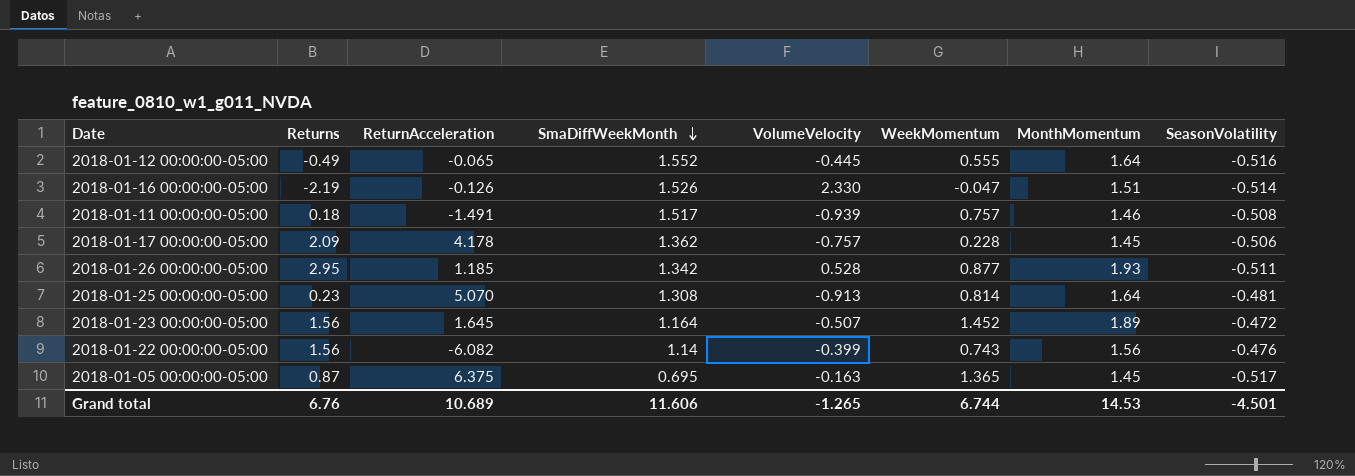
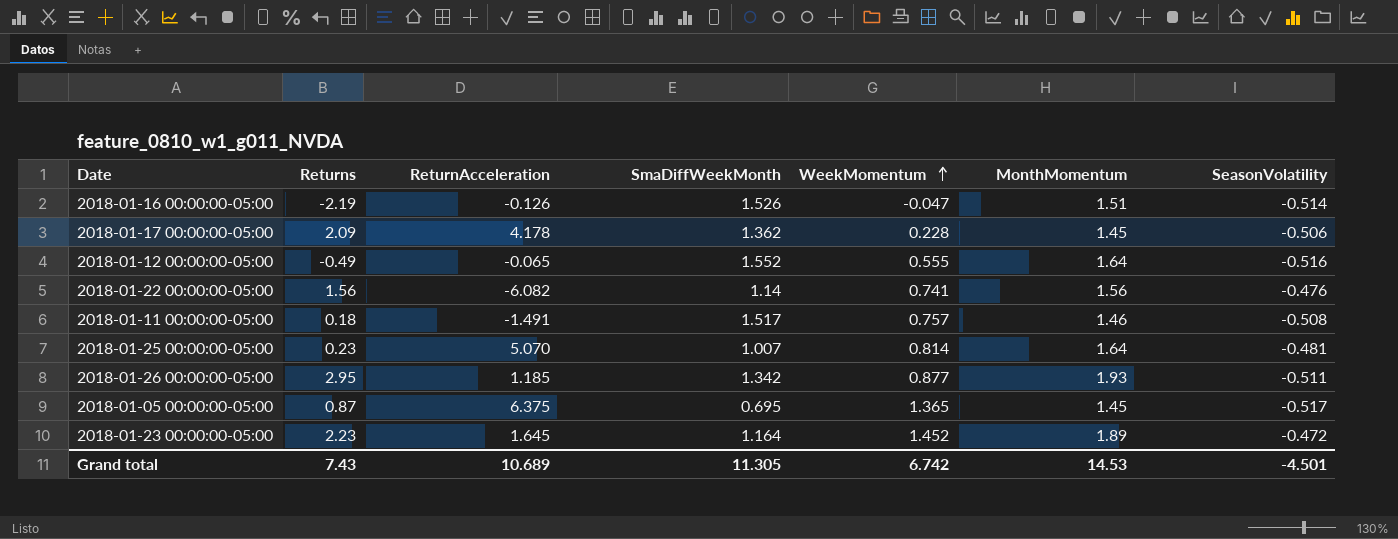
row order: SmaDiffWeekMonth descending -> WeekMomentum ascending
column VolumeVelocity | position: 5 -> none
2018-01-22 00:00:00-05:00 | WeekMomentum: 0.743 -> 0.741
2018-01-25 00:00:00-05:00 | SmaDiffWeekMonth: 1.308 -> 1.007
2018-01-23 00:00:00-05:00 | Returns: 1.56 -> 2.23
Grand total | Returns: 6.76 -> 7.43
Grand total | SmaDiffWeekMonth: 11.606 -> 11.305
Grand total | WeekMomentum: 6.744 -> 6.742

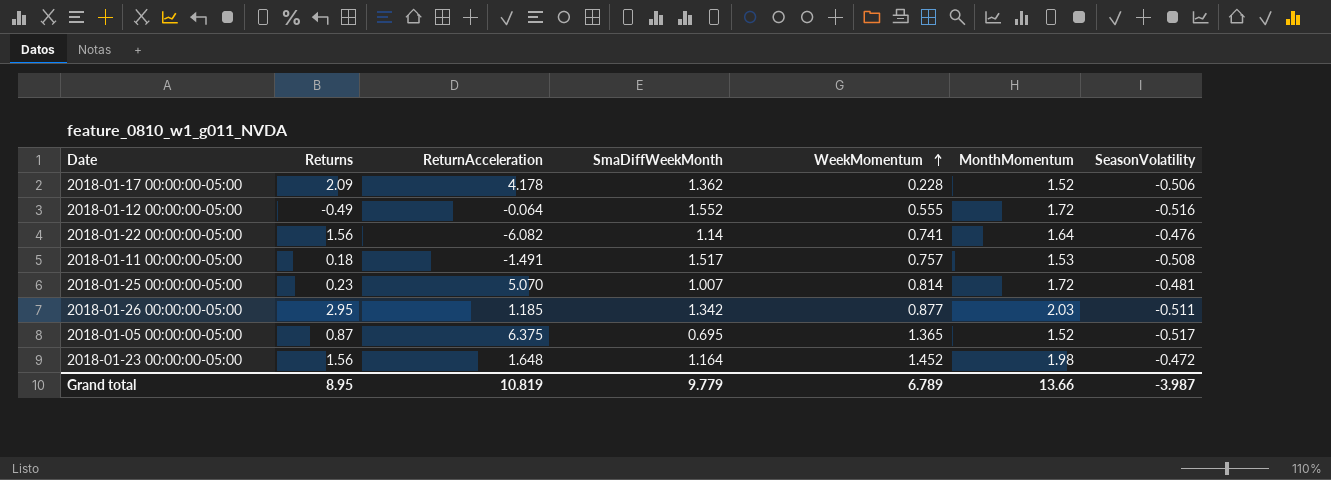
row 2018-01-16 00:00:00-05:00: -2.19 | -0.126 | 1.526 | -0.047 | 1.51 | -0.514 -> none
2018-01-17 00:00:00-05:00 | MonthMomentum: 1.45 -> 1.52
2018-01-12 00:00:00-05:00 | ReturnAcceleration: -0.065 -> -0.064
2018-01-12 00:00:00-05:00 | MonthMomentum: 1.64 -> 1.72
2018-01-22 00:00:00-05:00 | MonthMomentum: 1.56 -> 1.64
2018-01-11 00:00:00-05:00 | MonthMomentum: 1.46 -> 1.53
2018-01-25 00:00:00-05:00 | MonthMomentum: 1.64 -> 1.72
2018-01-26 00:00:00-05:00 | MonthMomentum: 1.93 -> 2.03
2018-01-05 00:00:00-05:00 | MonthMomentum: 1.45 -> 1.52
2018-01-23 00:00:00-05:00 | Returns: 2.23 -> 1.56
2018-01-23 00:00:00-05:00 | ReturnAcceleration: 1.645 -> 1.648
2018-01-23 00:00:00-05:00 | MonthMomentum: 1.89 -> 1.98
Grand total | Returns: 7.43 -> 8.95
Grand total | ReturnAcceleration: 10.689 -> 10.819
Grand total | SmaDiffWeekMonth: 11.305 -> 9.779
Grand total | WeekMomentum: 6.742 -> 6.789
Grand total | MonthMomentum: 14.53 -> 13.66
Grand total | SeasonVolatility: -4.501 -> -3.987

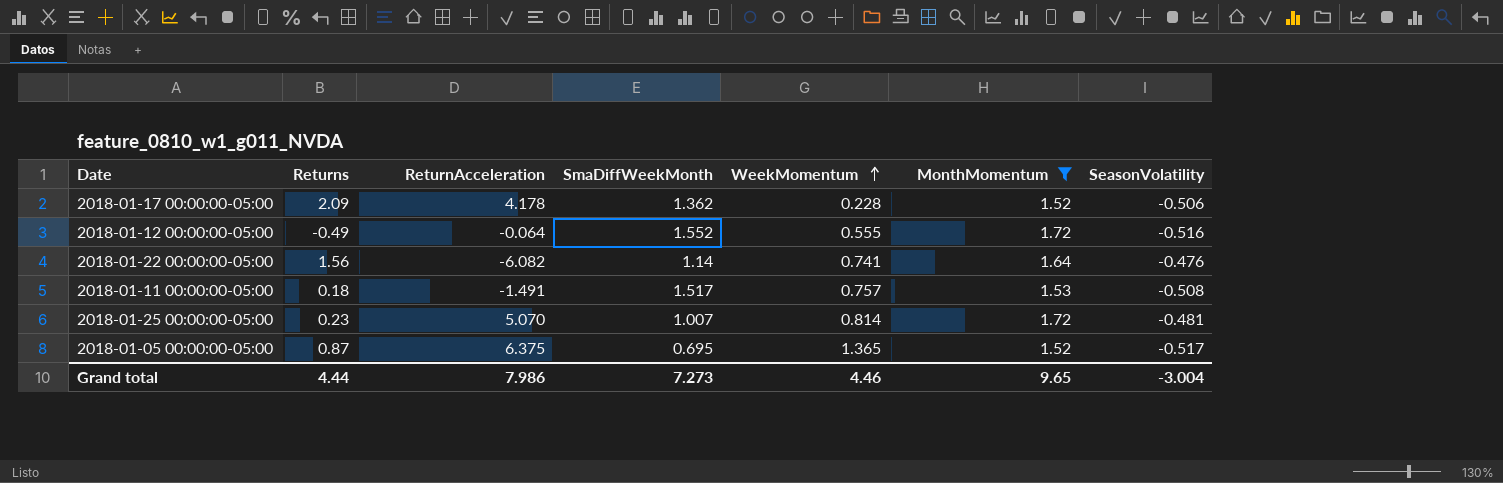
filter: none -> MonthMomentum <= 1.72
Grand total | Returns: 8.95 -> 4.44
Grand total | ReturnAcceleration: 10.819 -> 7.986
Grand total | SmaDiffWeekMonth: 9.779 -> 7.273
Grand total | WeekMomentum: 6.789 -> 4.46
Grand total | MonthMomentum: 13.66 -> 9.65
Grand total | SeasonVolatility: -3.987 -> -3.004

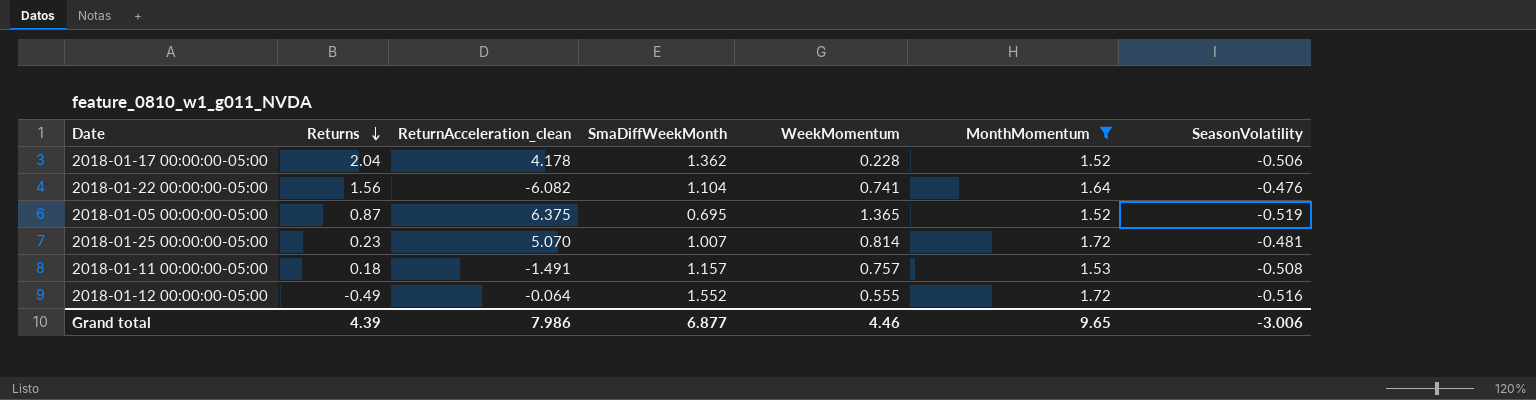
row order: WeekMomentum ascending -> Returns descending
column name: ReturnAcceleration -> ReturnAcceleration_clean
2018-01-17 00:00:00-05:00 | Returns: 2.09 -> 2.04
2018-01-22 00:00:00-05:00 | SmaDiffWeekMonth: 1.14 -> 1.104
2018-01-05 00:00:00-05:00 | SeasonVolatility: -0.517 -> -0.519
2018-01-11 00:00:00-05:00 | SmaDiffWeekMonth: 1.517 -> 1.157
Grand total | Returns: 4.44 -> 4.39
Grand total | SmaDiffWeekMonth: 7.273 -> 6.877
Grand total | SeasonVolatility: -3.004 -> -3.006

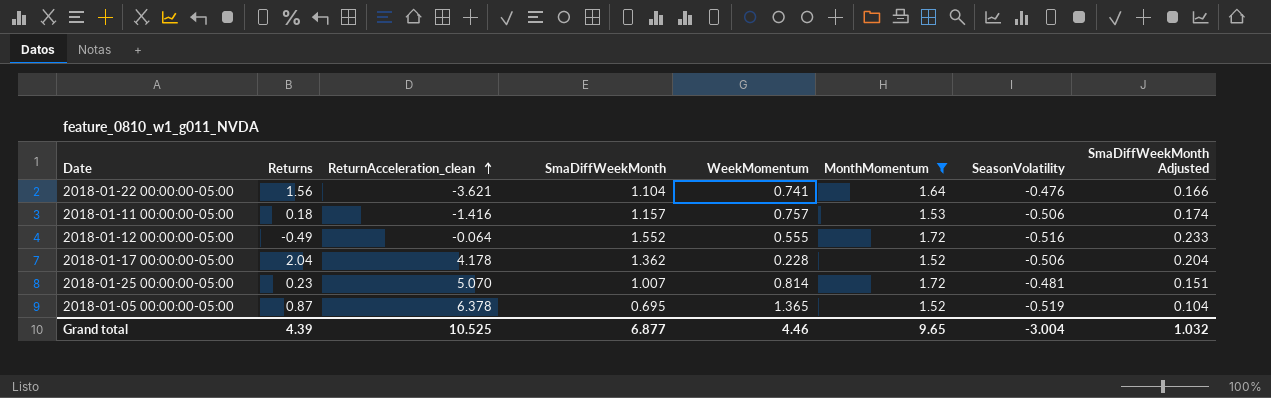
row order: Returns descending -> ReturnAcceleration_clean ascending
column SmaDiffWeekMonth Adjusted | formula: none -> [SmaDiffWeekMonth] * 0.15
2018-01-22 00:00:00-05:00 | ReturnAcceleration_clean: -6.082 -> -3.621
2018-01-11 00:00:00-05:00 | ReturnAcceleration_clean: -1.491 -> -1.416
2018-01-11 00:00:00-05:00 | SeasonVolatility: -0.508 -> -0.506
2018-01-05 00:00:00-05:00 | ReturnAcceleration_clean: 6.375 -> 6.378
Grand total | ReturnAcceleration_clean: 7.986 -> 10.525
Grand total | SeasonVolatility: -3.006 -> -3.004

